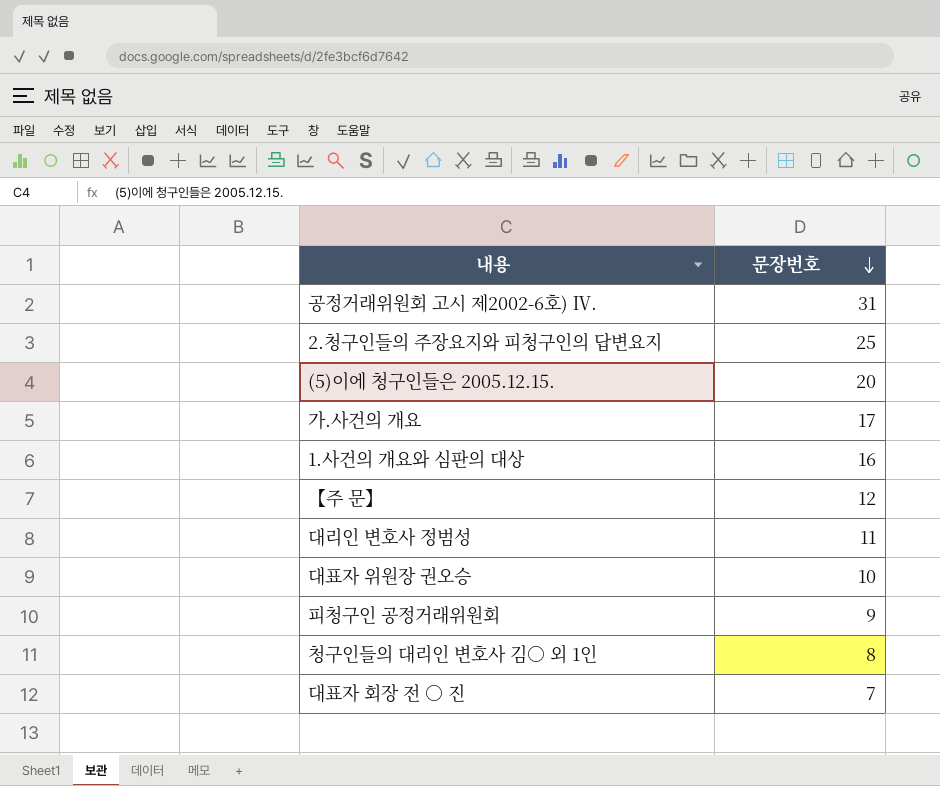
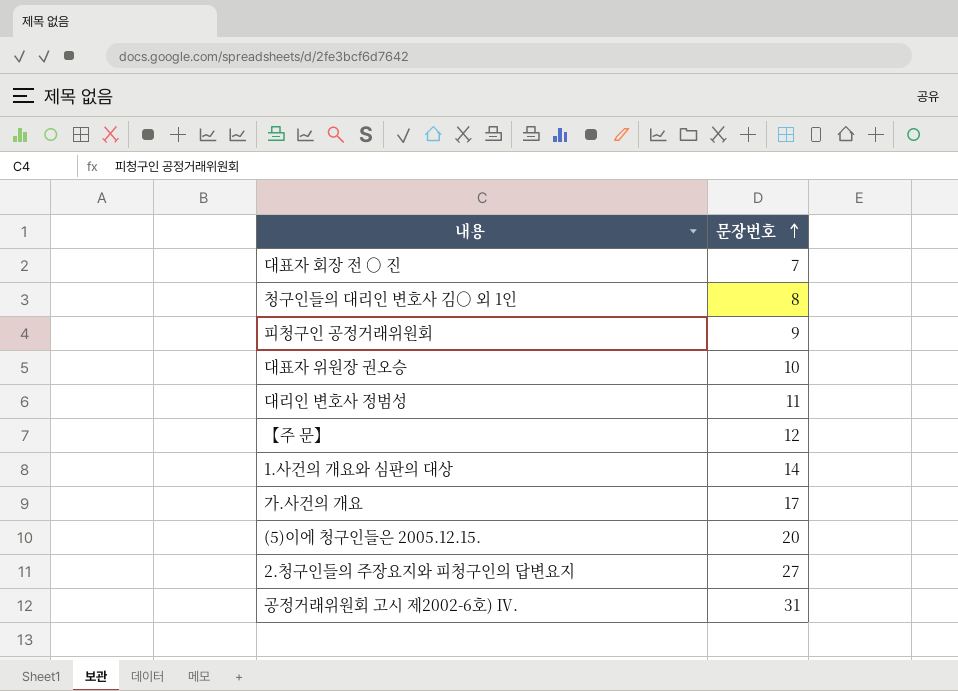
row order: 문장번호 descending -> 문장번호 ascending
1.사건의 개요와 심판의 대상 | 문장번호: 16 -> 14
2.청구인들의 주장요지와 피청구인의 답변요지 | 문장번호: 25 -> 27

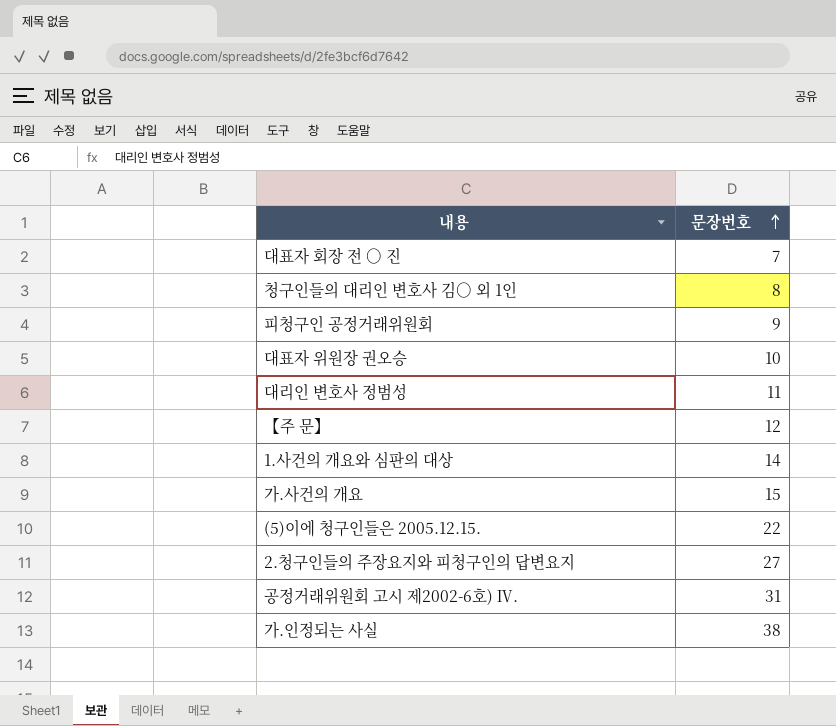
가.사건의 개요 | 문장번호: 17 -> 15
(5)이에 청구인들은 2005.12.15. | 문장번호: 20 -> 22
row 가.인정되는 사실: none -> 38

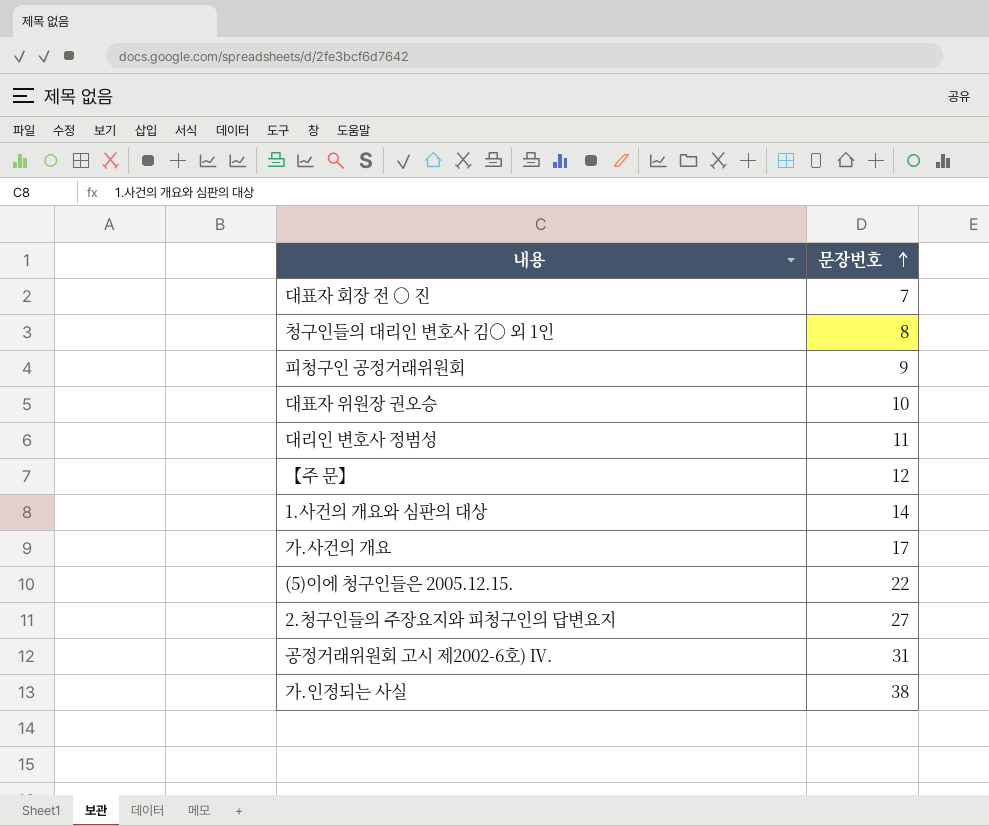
가.사건의 개요 | 문장번호: 15 -> 17

